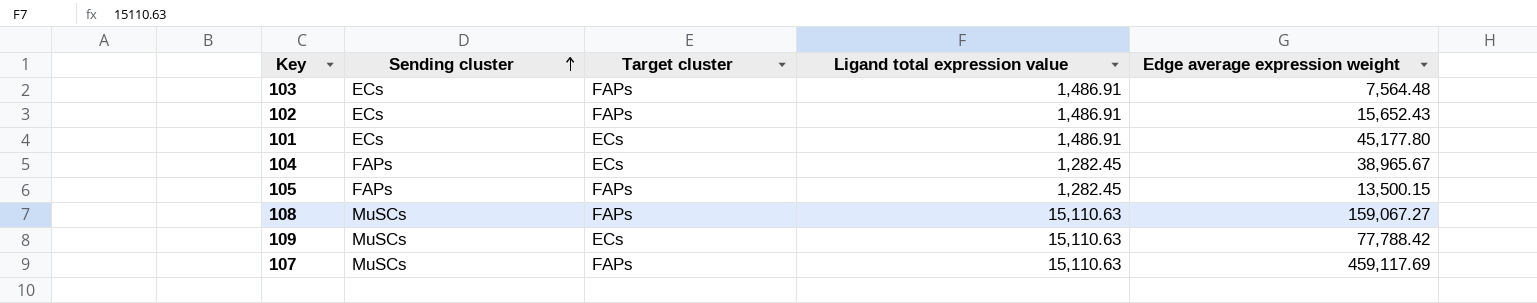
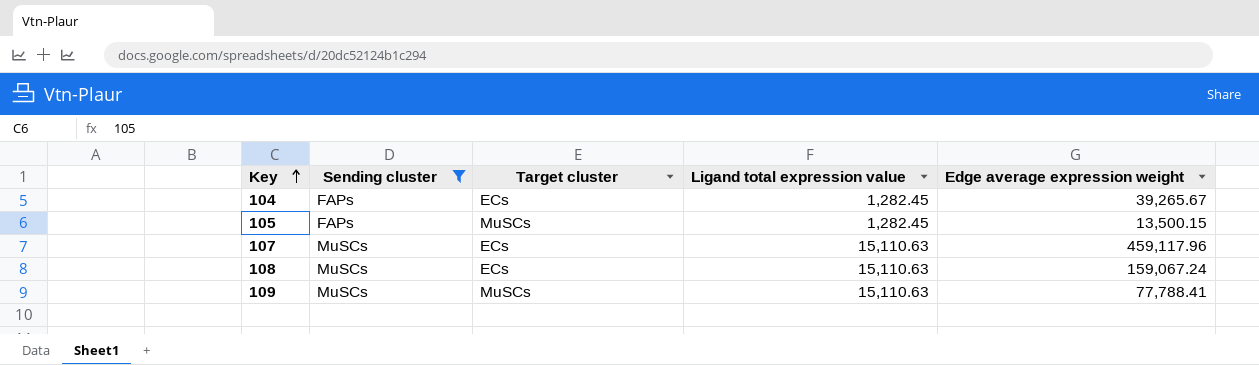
filter: none -> Sending cluster != ECs
row order: Sending cluster ascending -> Key ascending
104 | Edge average expression weight: 38,965.67 -> 39,265.67
105 | Target cluster: FAPs -> MuSCs
107 | Target cluster: FAPs -> ECs
107 | Edge average expression weight: 459,117.69 -> 459,117.96
108 | Target cluster: FAPs -> ECs
108 | Edge average expression weight: 159,067.27 -> 159,067.24
109 | Target cluster: ECs -> MuSCs
109 | Edge average expression weight: 77,788.42 -> 77,788.41

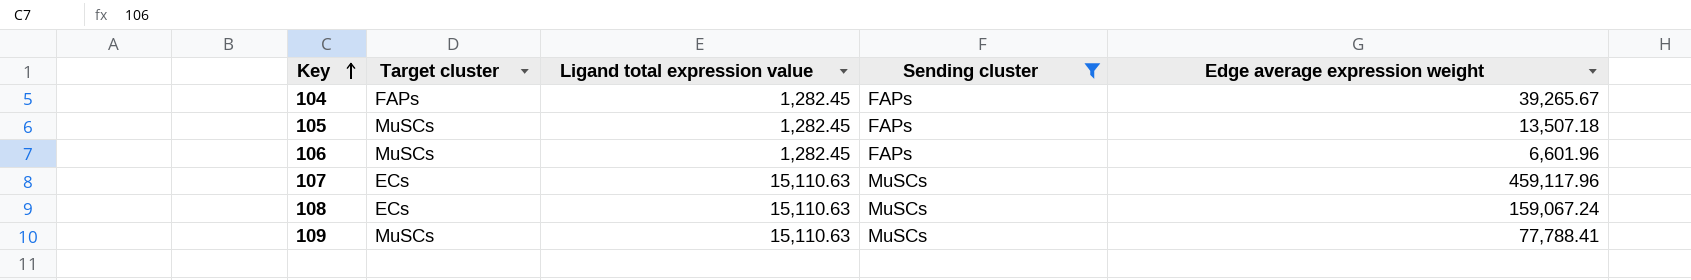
column Sending cluster | position: 2 -> 4
104 | Target cluster: ECs -> FAPs
105 | Edge average expression weight: 13,500.15 -> 13,507.18
row 106: none -> MuSCs | 1,282.45 | FAPs | 6,601.96

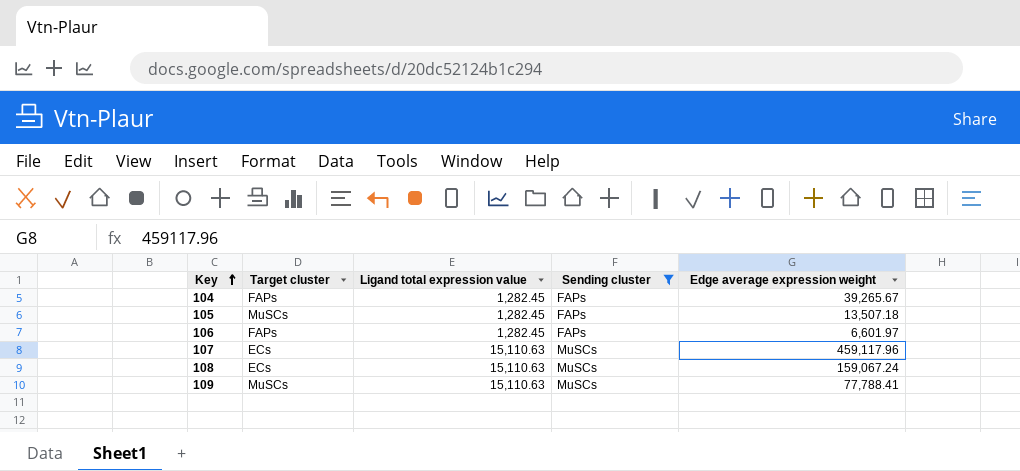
106 | Target cluster: MuSCs -> FAPs
106 | Edge average expression weight: 6,601.96 -> 6,601.97

